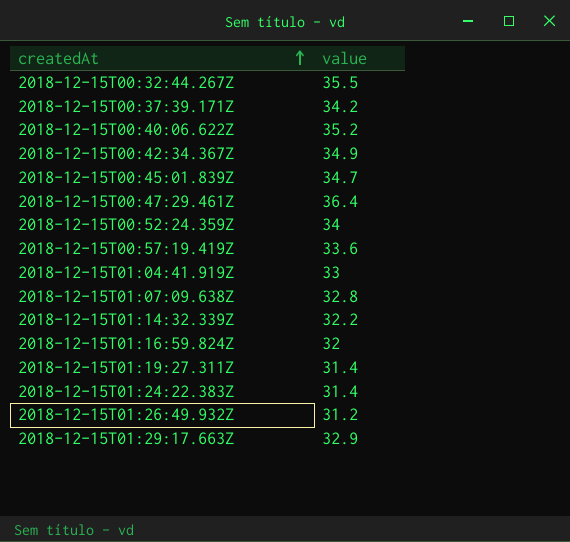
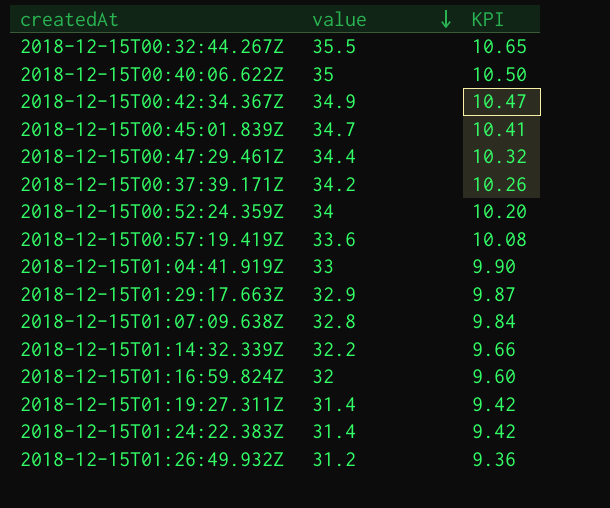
row order: createdAt ascending -> value descending
column KPI | formula: none -> [value] * 0.3
2018-12-15T00:40:06.622Z | value: 35.2 -> 35
2018-12-15T00:47:29.461Z | value: 36.4 -> 34.4

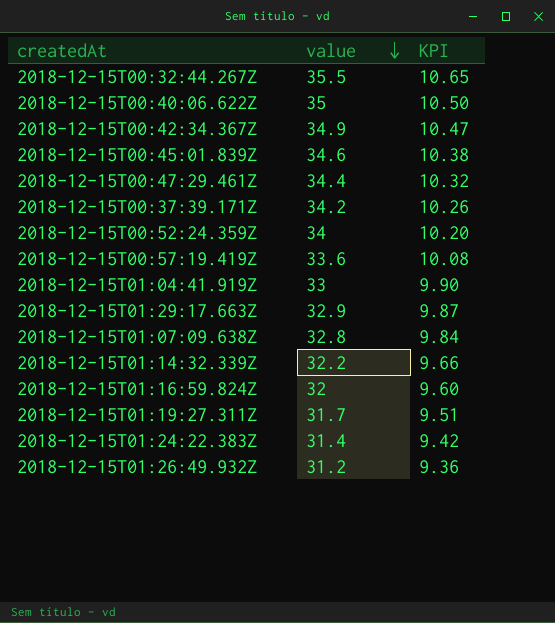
2018-12-15T00:45:01.839Z | value: 34.7 -> 34.6
2018-12-15T00:45:01.839Z | KPI: 10.41 -> 10.38
2018-12-15T01:19:27.311Z | value: 31.4 -> 31.7
2018-12-15T01:19:27.311Z | KPI: 9.42 -> 9.51

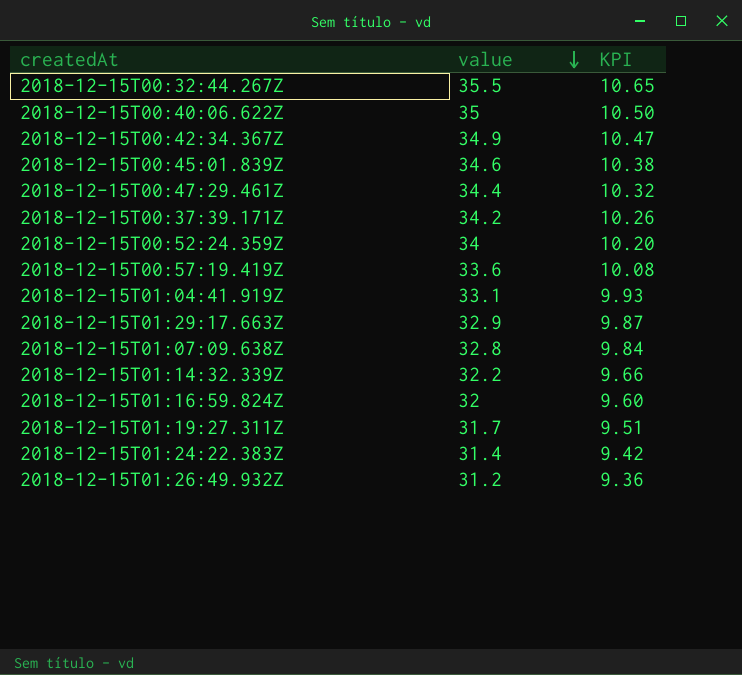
2018-12-15T01:04:41.919Z | value: 33 -> 33.1
2018-12-15T01:04:41.919Z | KPI: 9.90 -> 9.93

